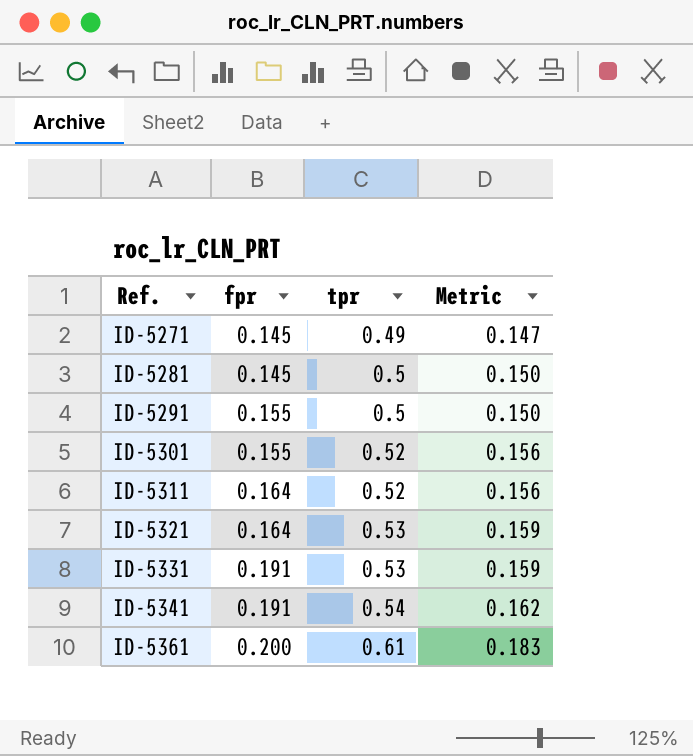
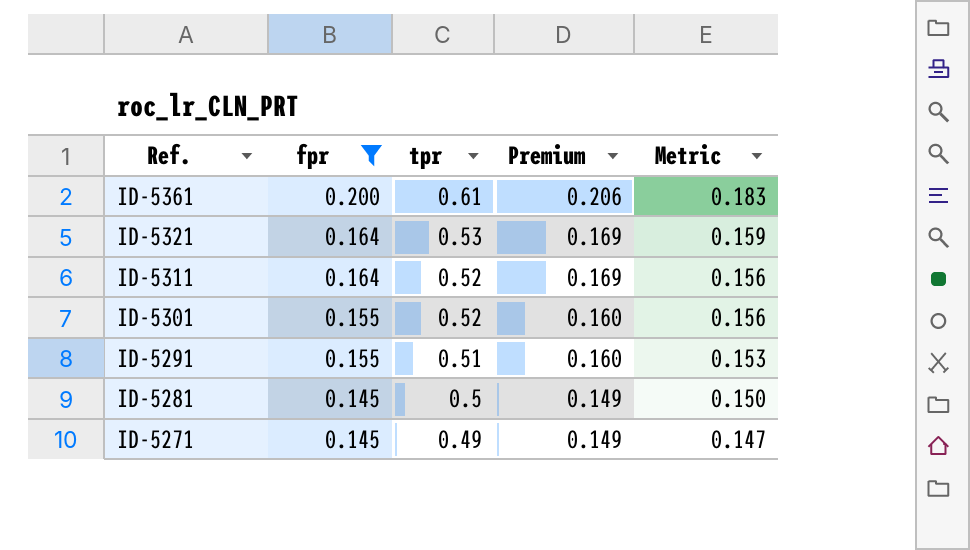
filter: none -> fpr != 0.191
row order: Ref. ascending -> Ref. descending
column Premium | formula: none -> [fpr] * 1.03
ID-5291 | tpr: 0.5 -> 0.51
ID-5291 | Metric: 0.150 -> 0.153

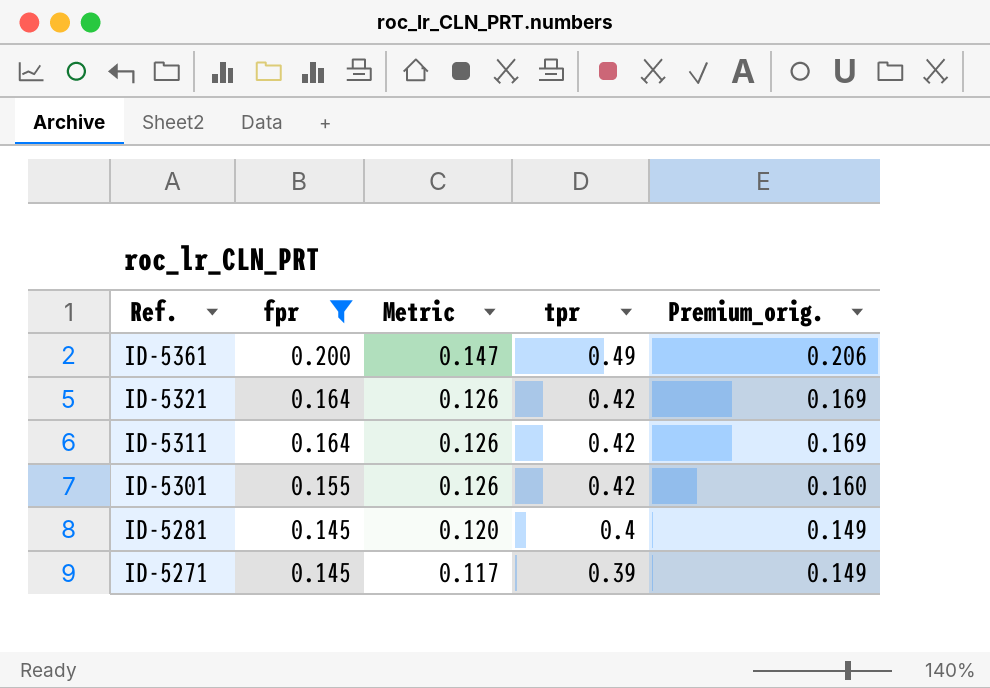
column Metric | position: 5 -> 3
column name: Premium -> Premium_orig.
row ID-5291: 0.155 | 0.51 | 0.160 | 0.153 -> none
ID-5361 | Metric: 0.183 -> 0.147
ID-5361 | tpr: 0.61 -> 0.49
ID-5321 | Metric: 0.159 -> 0.126
ID-5321 | tpr: 0.53 -> 0.42
ID-5311 | Metric: 0.156 -> 0.126
ID-5311 | tpr: 0.52 -> 0.42
ID-5301 | Metric: 0.156 -> 0.126
ID-5301 | tpr: 0.52 -> 0.42
ID-5281 | Metric: 0.150 -> 0.120
ID-5281 | tpr: 0.5 -> 0.4
ID-5271 | Metric: 0.147 -> 0.117
ID-5271 | tpr: 0.49 -> 0.39

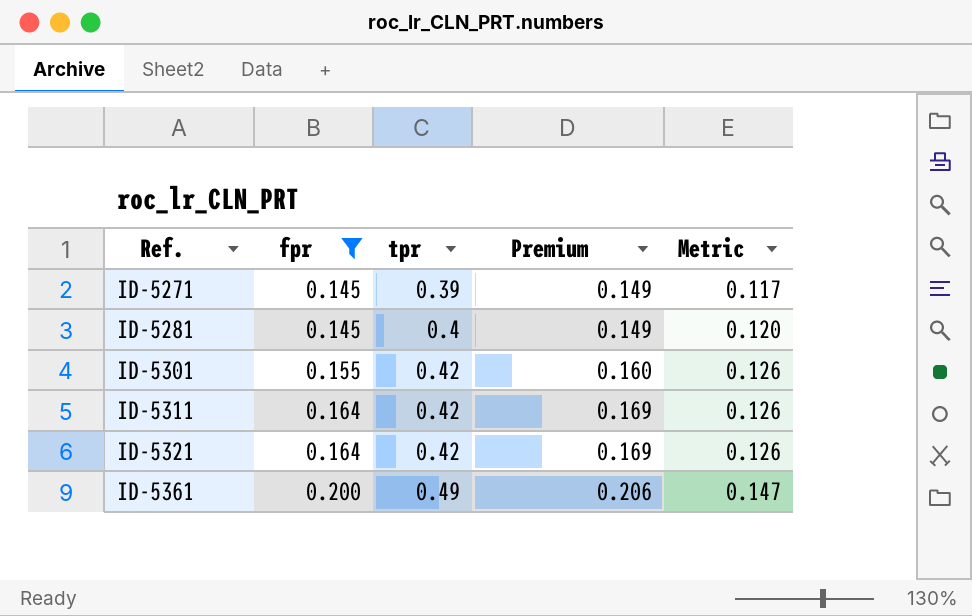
row order: Ref. descending -> Ref. ascending
column name: Premium_orig. -> Premium
column Metric | position: 3 -> 5

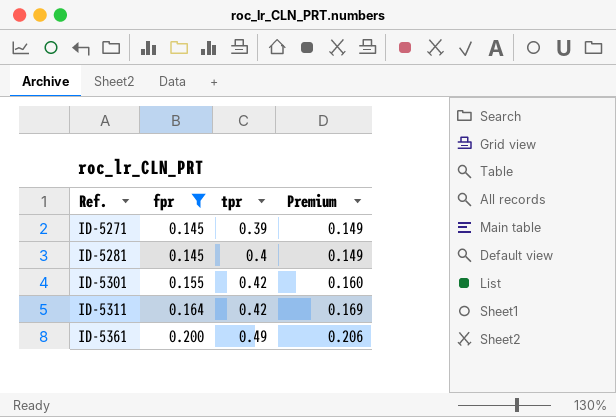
column Metric | formula: [tpr] * 0.3 -> none
row ID-5321: 0.164 | 0.42 | 0.169 | 0.126 -> none

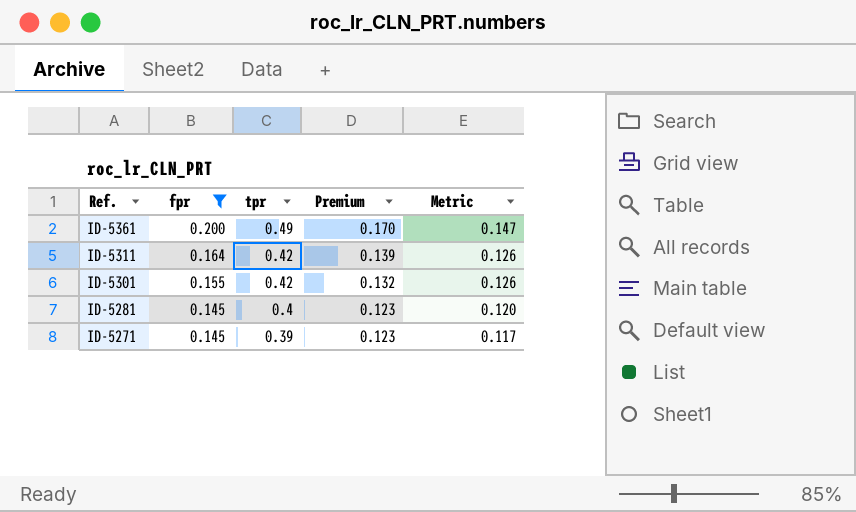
row order: Ref. ascending -> Ref. descending
column Premium | formula: [fpr] * 1.03 -> [fpr] * 0.85
column Metric | formula: none -> [tpr] * 0.3

